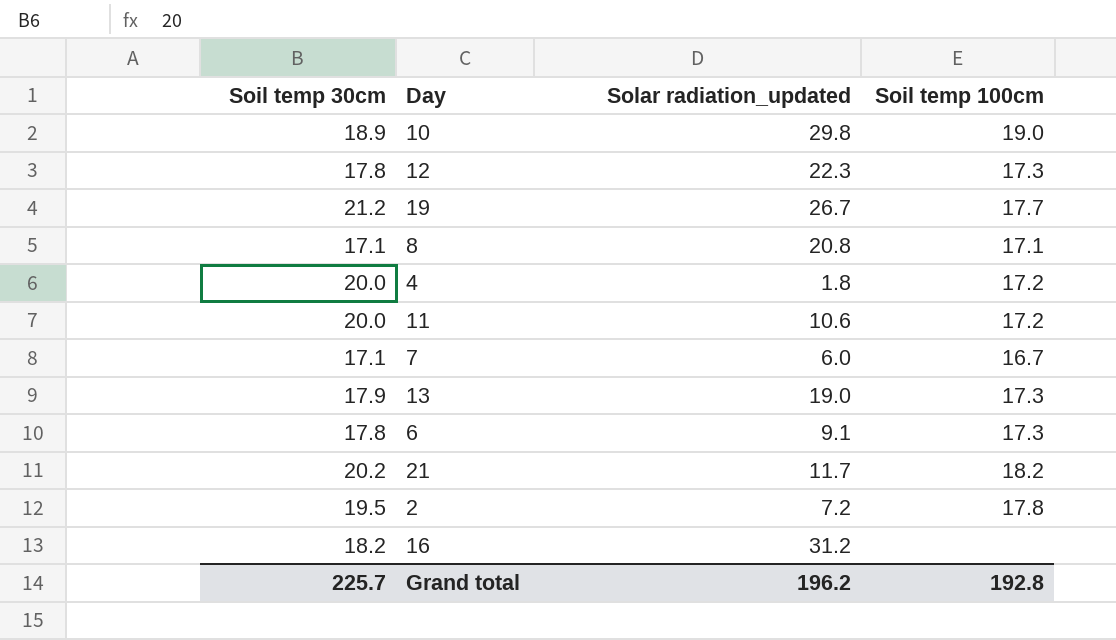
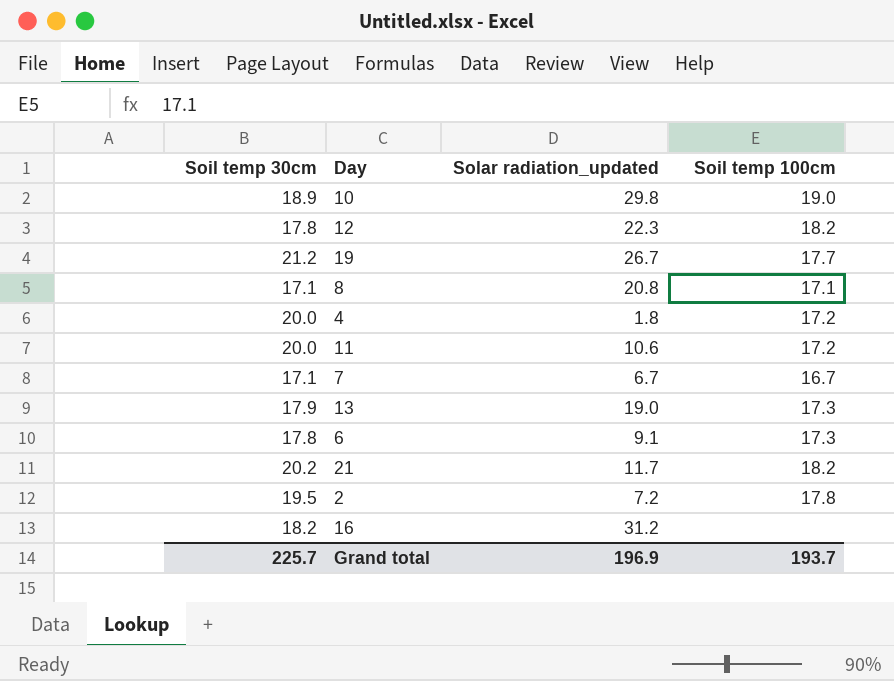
12 | Soil temp 100cm: 17.3 -> 18.2
7 | Solar radiation_updated: 6.0 -> 6.7
Grand total | Solar radiation_updated: 196.2 -> 196.9
Grand total | Soil temp 100cm: 192.8 -> 193.7

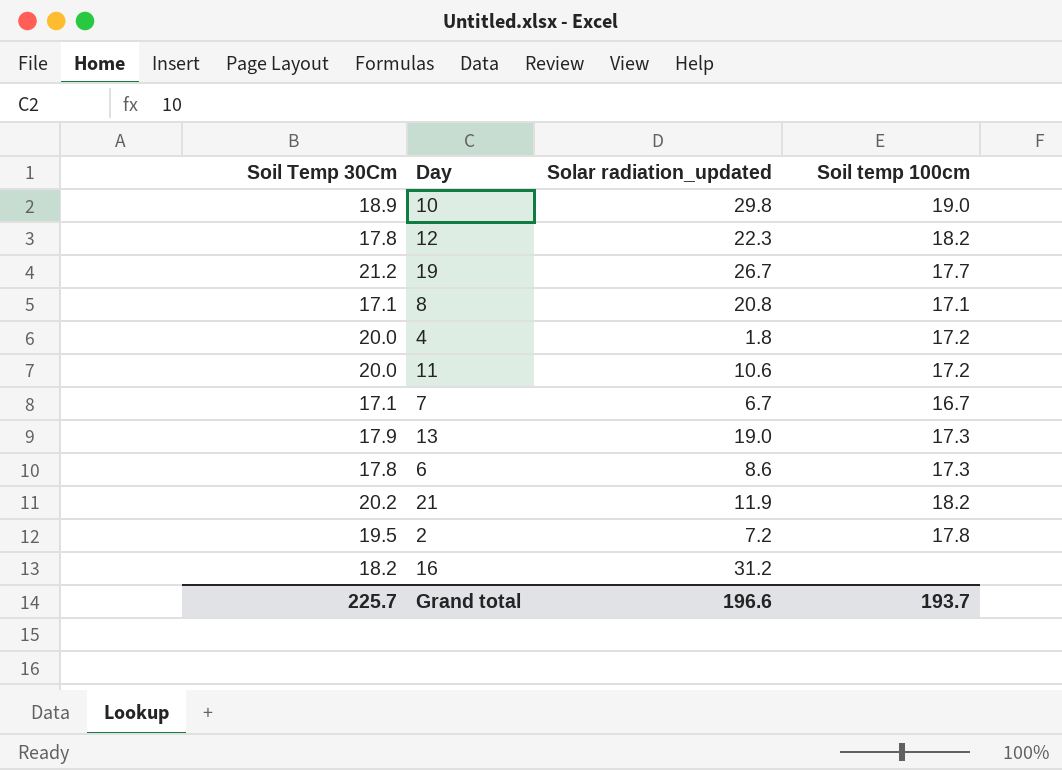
column name: Soil temp 30cm -> Soil Temp 30Cm
6 | Solar radiation_updated: 9.1 -> 8.6
21 | Solar radiation_updated: 11.7 -> 11.9
Grand total | Solar radiation_updated: 196.9 -> 196.6

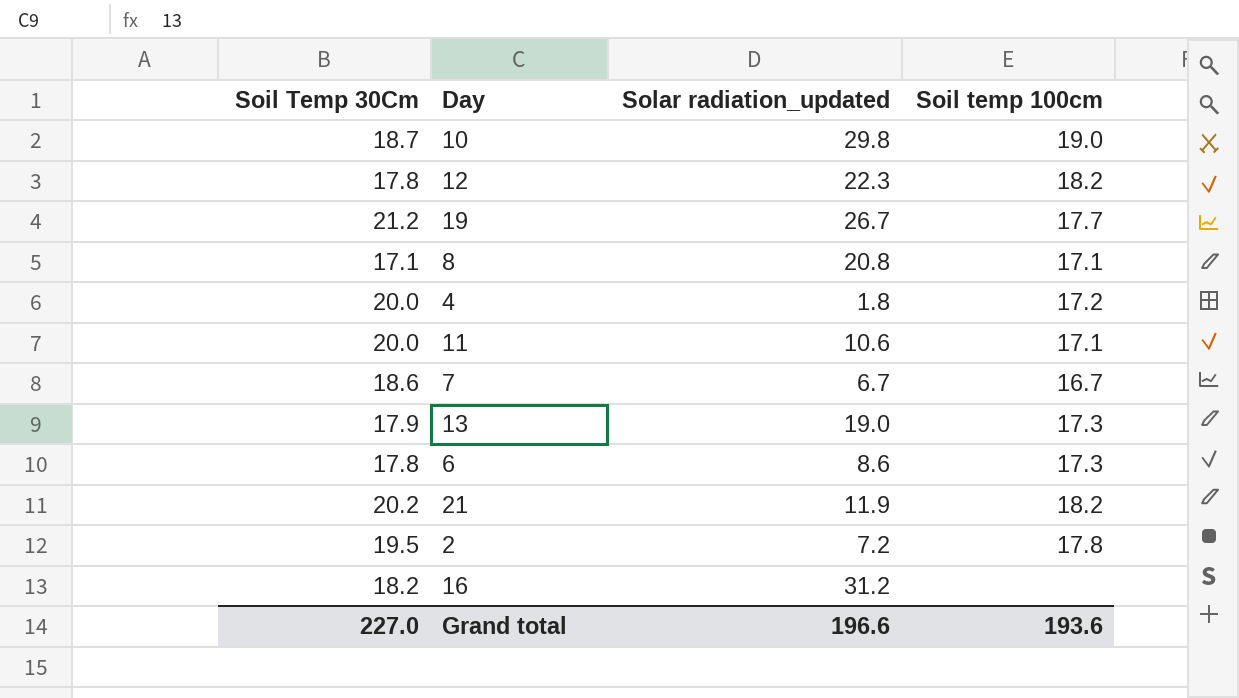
10 | Soil Temp 30Cm: 18.9 -> 18.7
11 | Soil temp 100cm: 17.2 -> 17.1
7 | Soil Temp 30Cm: 17.1 -> 18.6
Grand total | Soil Temp 30Cm: 225.7 -> 227.0
Grand total | Soil temp 100cm: 193.7 -> 193.6

